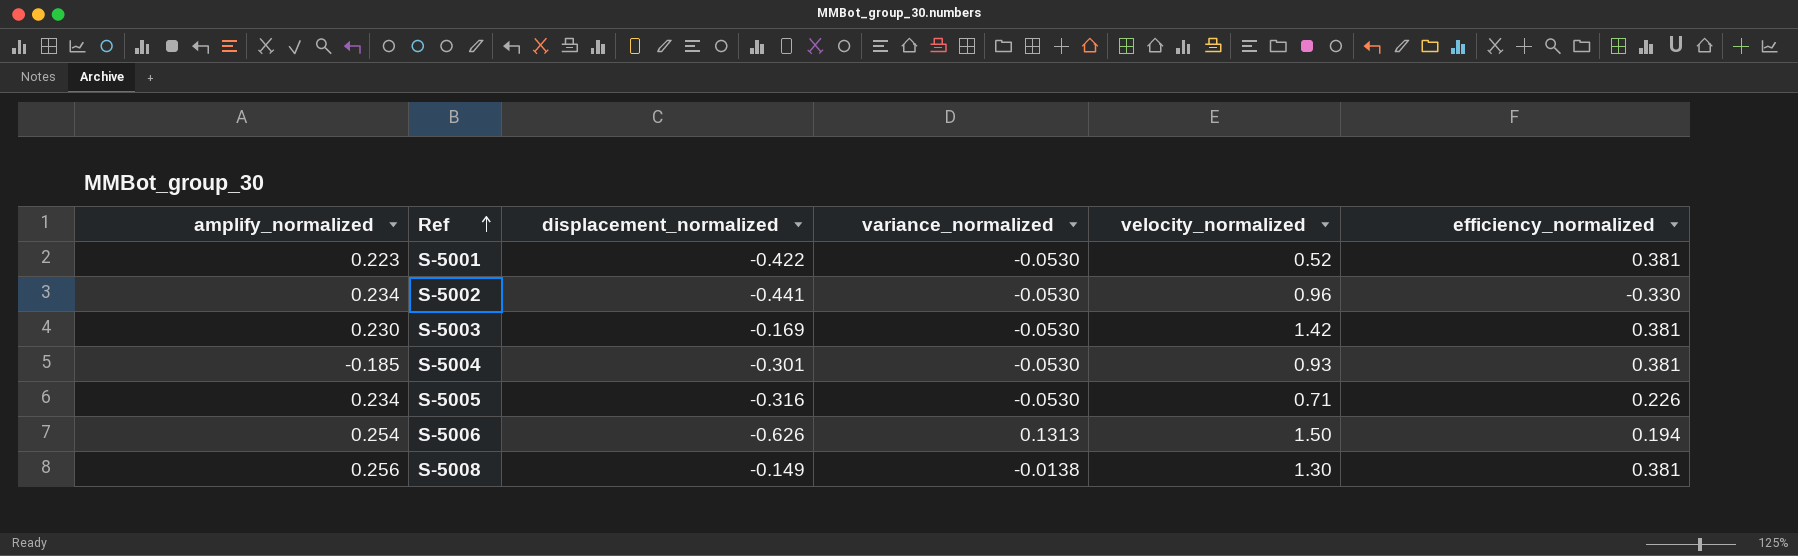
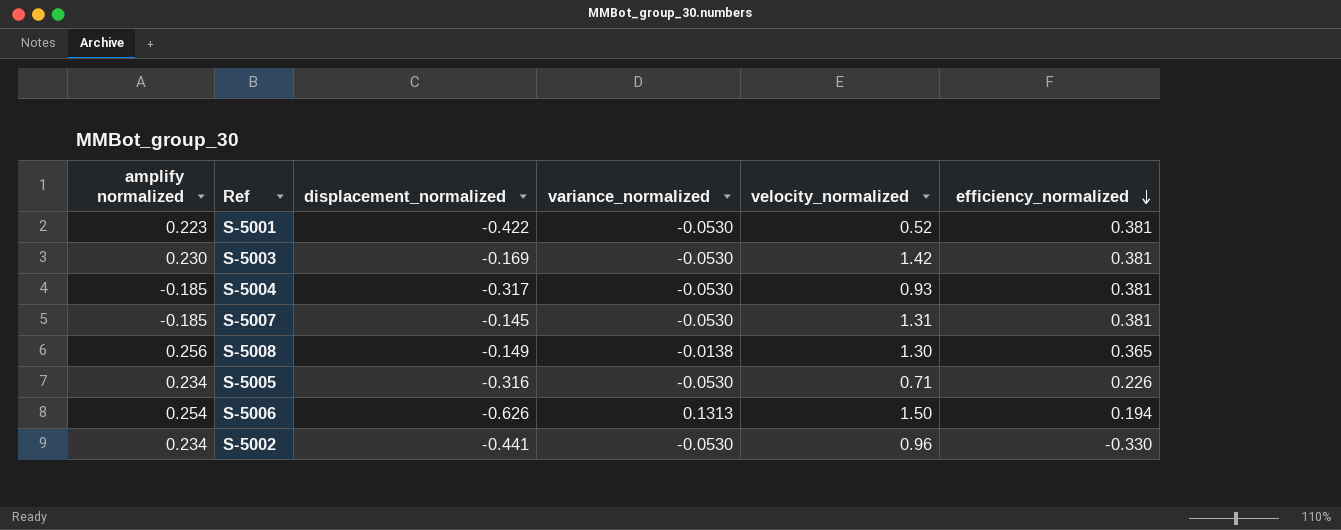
row order: Ref ascending -> efficiency_normalized descending
column name: amplify_normalized -> amplify normalized
S-5004 | displacement_normalized: -0.301 -> -0.317
row S-5007: none -> -0.185 | -0.145 | -0.0530 | 1.31 | 0.381
S-5008 | efficiency_normalized: 0.381 -> 0.365

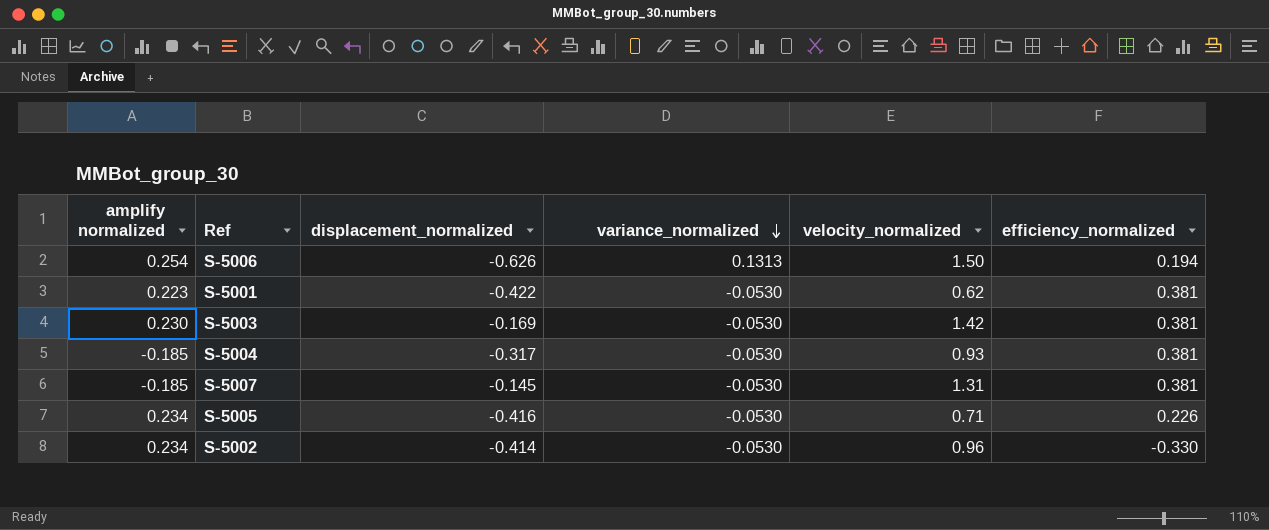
row order: efficiency_normalized descending -> variance_normalized descending
row S-5008: 0.256 | -0.149 | -0.0138 | 1.30 | 0.365 -> none
S-5001 | velocity_normalized: 0.52 -> 0.62
S-5005 | displacement_normalized: -0.316 -> -0.416
S-5002 | displacement_normalized: -0.441 -> -0.414

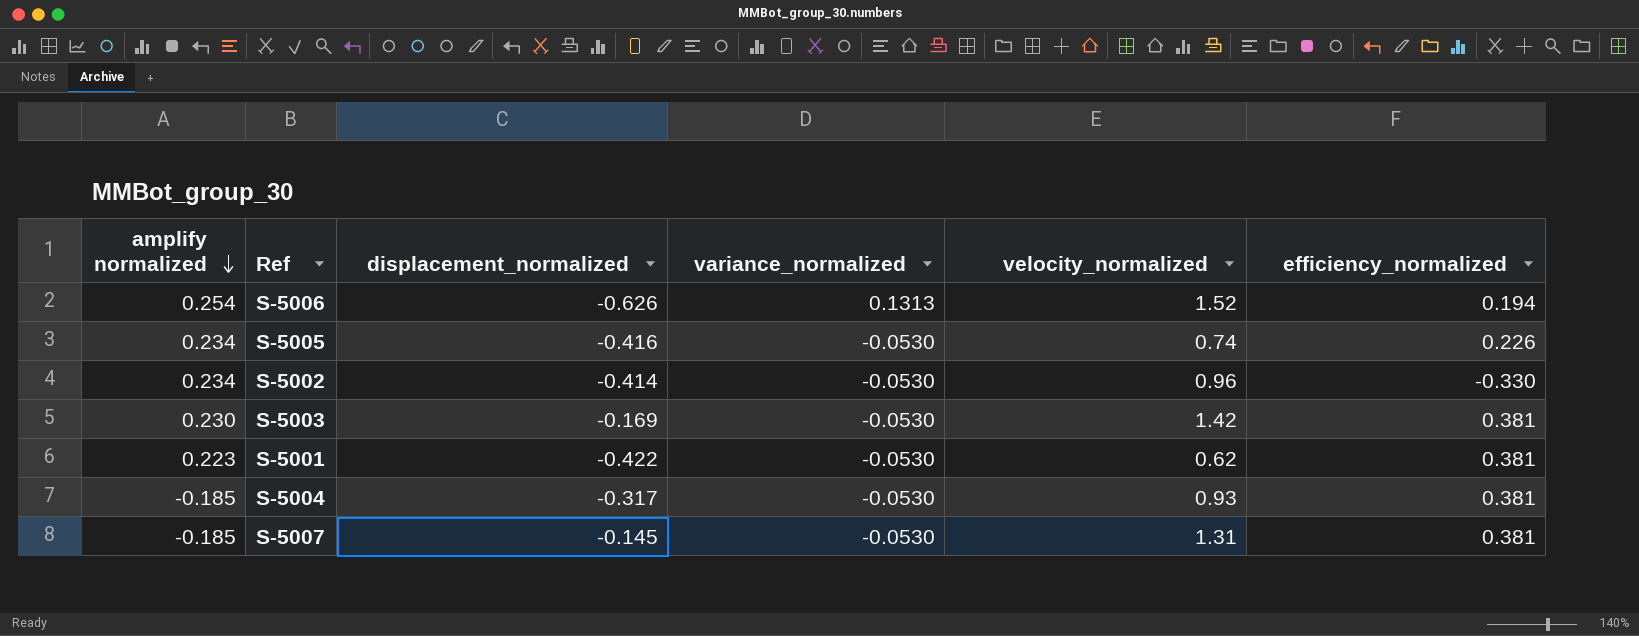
row order: variance_normalized descending -> amplify normalized descending
S-5006 | velocity_normalized: 1.50 -> 1.52
S-5005 | velocity_normalized: 0.71 -> 0.74

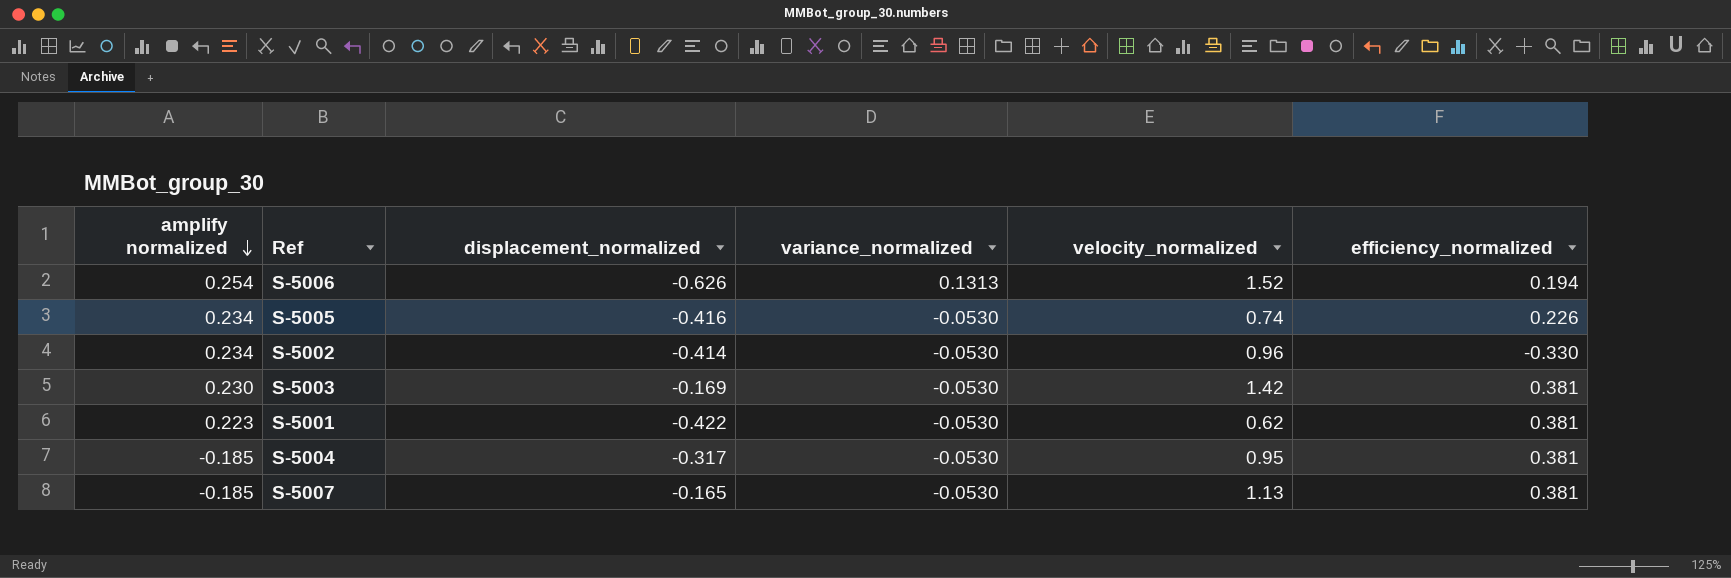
S-5004 | velocity_normalized: 0.93 -> 0.95
S-5007 | displacement_normalized: -0.145 -> -0.165
S-5007 | velocity_normalized: 1.31 -> 1.13

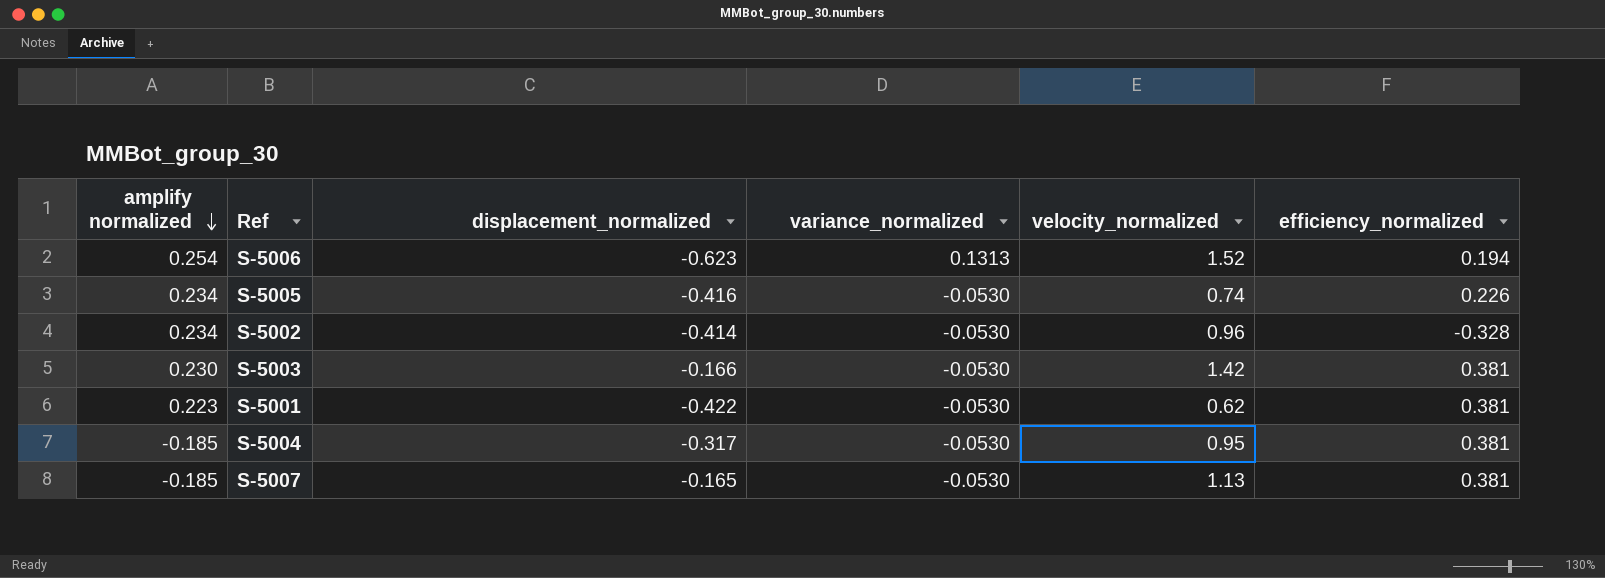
S-5006 | displacement_normalized: -0.626 -> -0.623
S-5002 | efficiency_normalized: -0.330 -> -0.328
S-5003 | displacement_normalized: -0.169 -> -0.166

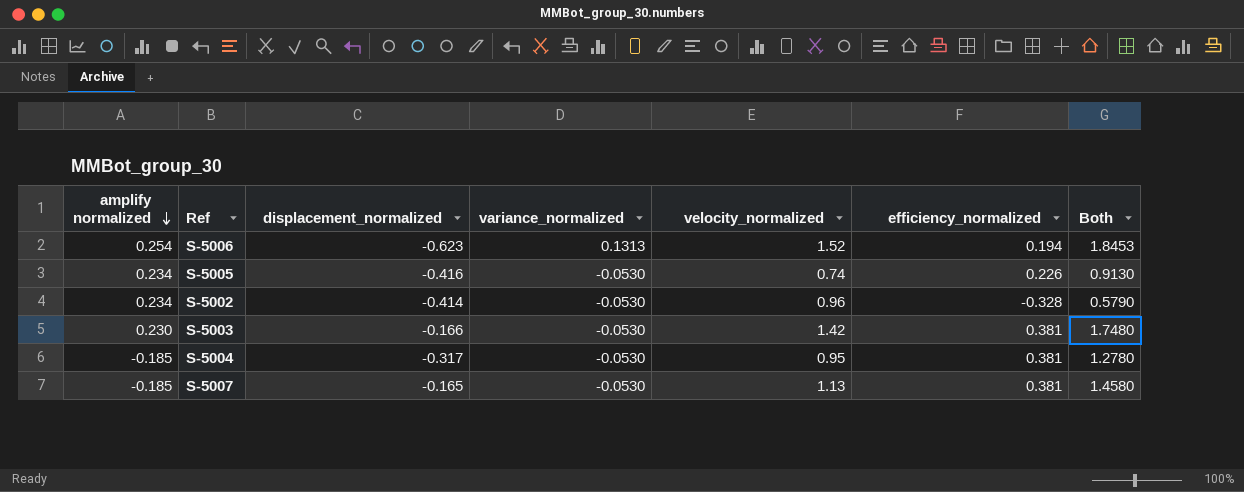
column Both | formula: none -> [variance_normalized] + [velocity_normalized] + [efficiency_normalized]
row S-5001: 0.223 | -0.422 | -0.0530 | 0.62 | 0.381 -> none

